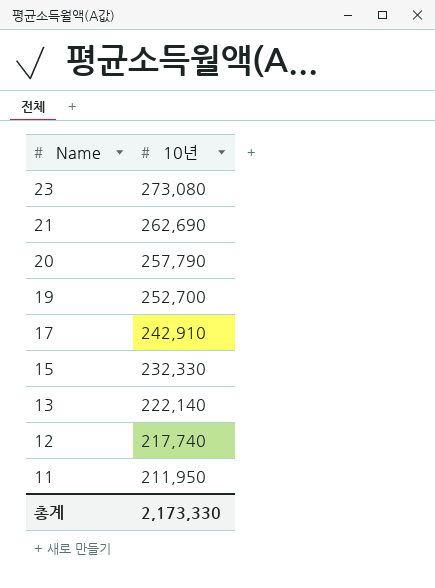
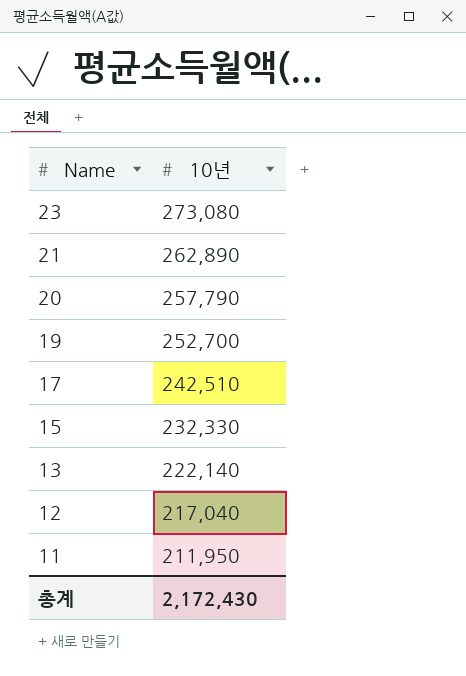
21 | 10년: 262,690 -> 262,890
17 | 10년: 242,910 -> 242,510
12 | 10년: 217,740 -> 217,040
총계 | 10년: 2,173,330 -> 2,172,430

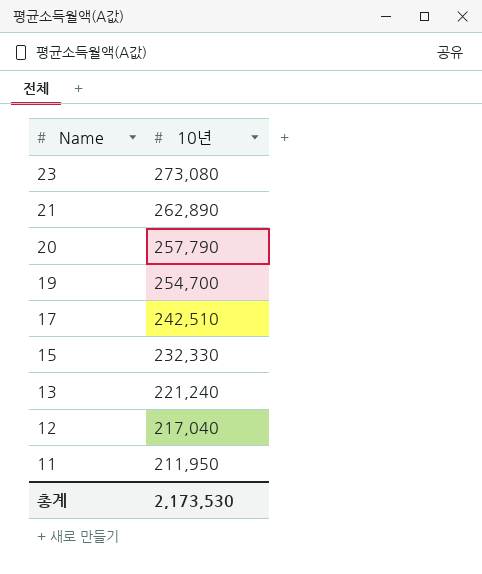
19 | 10년: 252,700 -> 254,700
13 | 10년: 222,140 -> 221,240
총계 | 10년: 2,172,430 -> 2,173,530

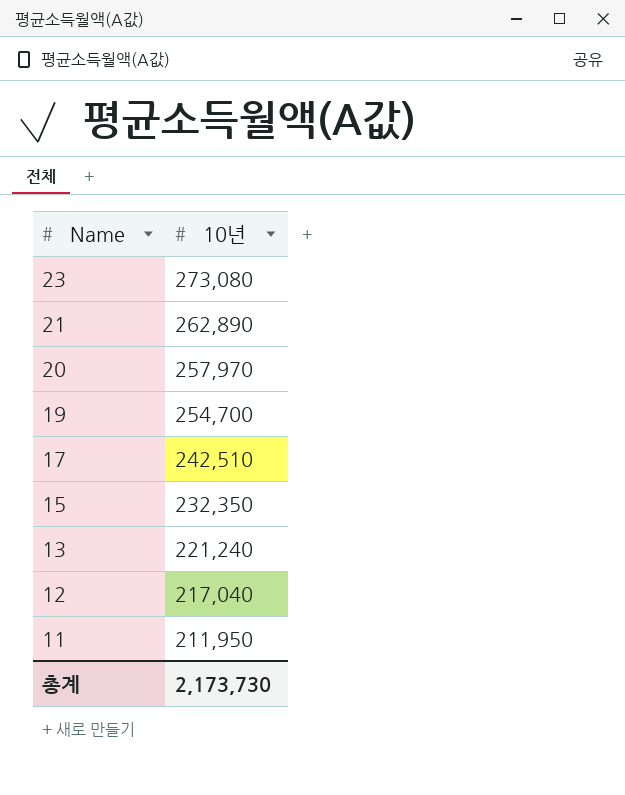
20 | 10년: 257,790 -> 257,970
15 | 10년: 232,330 -> 232,350
총계 | 10년: 2,173,530 -> 2,173,730

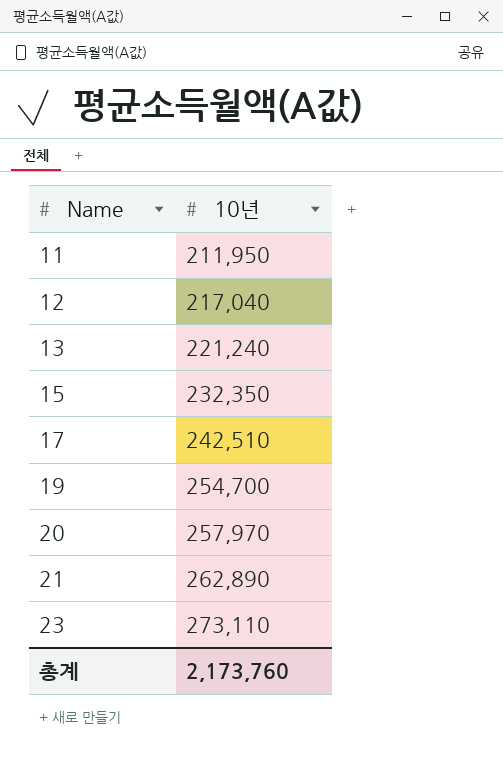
row order: Name descending -> Name ascending
23 | 10년: 273,080 -> 273,110
총계 | 10년: 2,173,730 -> 2,173,760

